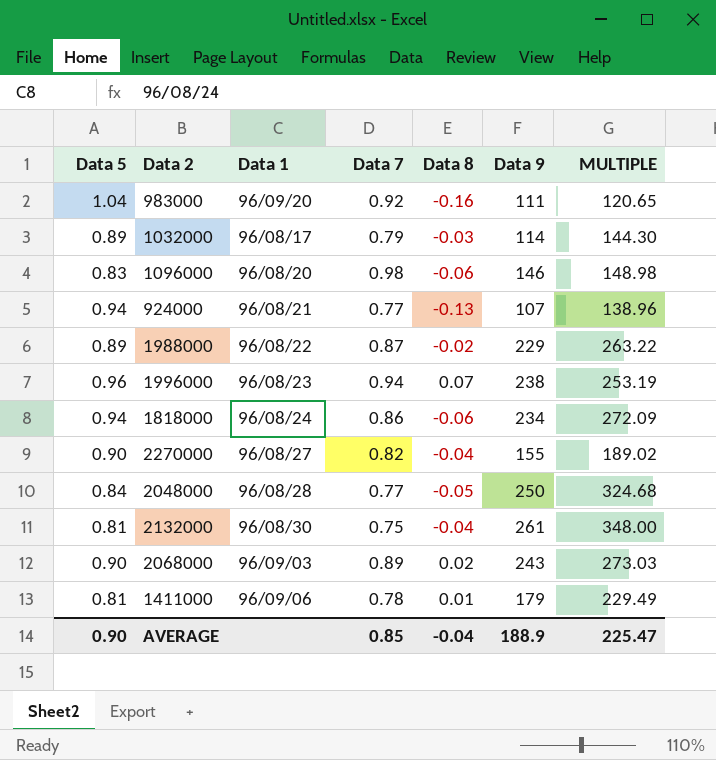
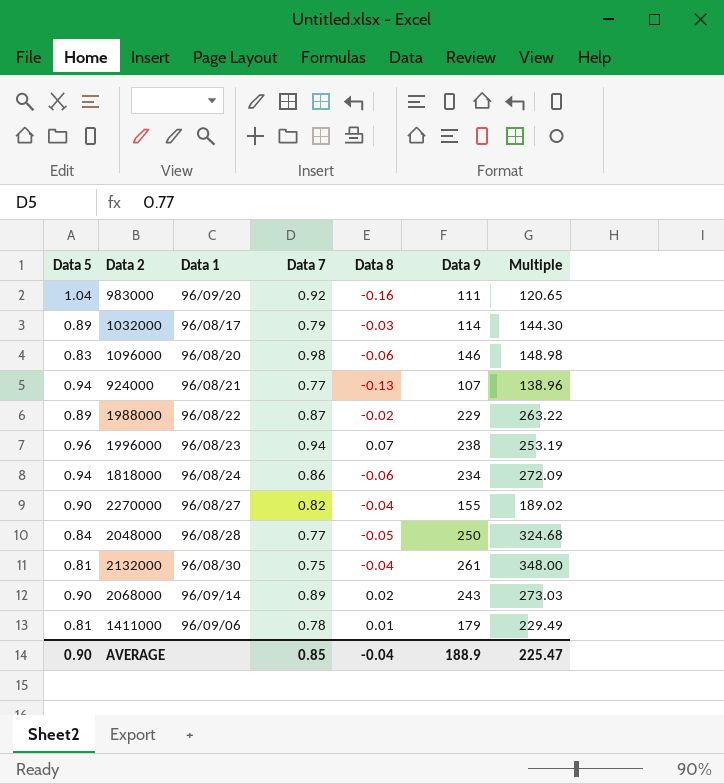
column name: MULTIPLE -> Multiple
2068000 | Data 1: 96/09/03 -> 96/09/14

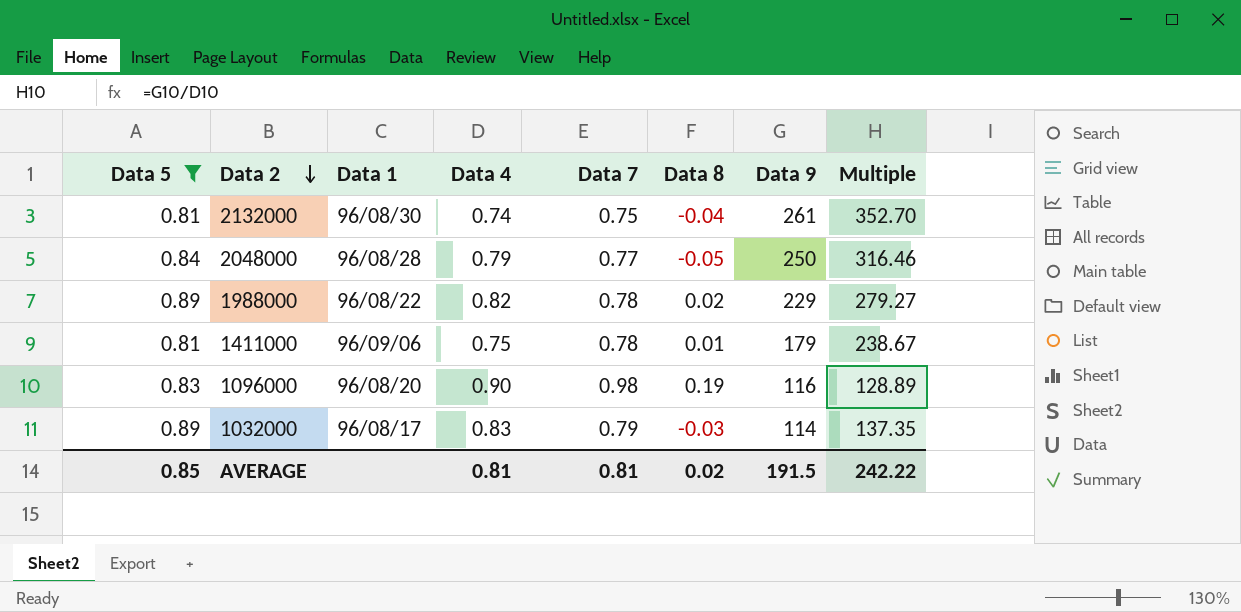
filter: none -> Data 5 <= 0.89
row order: none -> Data 2 descending
column Data 4 | position: none -> 4
column Multiple | formula: [Data 9] / [Data 7] -> [Data 9] / [Data 4]
1988000 | Data 7: 0.87 -> 0.78
1988000 | Data 8: -0.02 -> 0.02
1096000 | Data 8: -0.06 -> 0.19
1096000 | Data 9: 146 -> 116
AVERAGE | Data 5: 0.90 -> 0.85
AVERAGE | Data 7: 0.85 -> 0.81
AVERAGE | Data 8: -0.04 -> 0.02
AVERAGE | Data 9: 188.9 -> 191.5
AVERAGE | Multiple: 225.47 -> 242.22

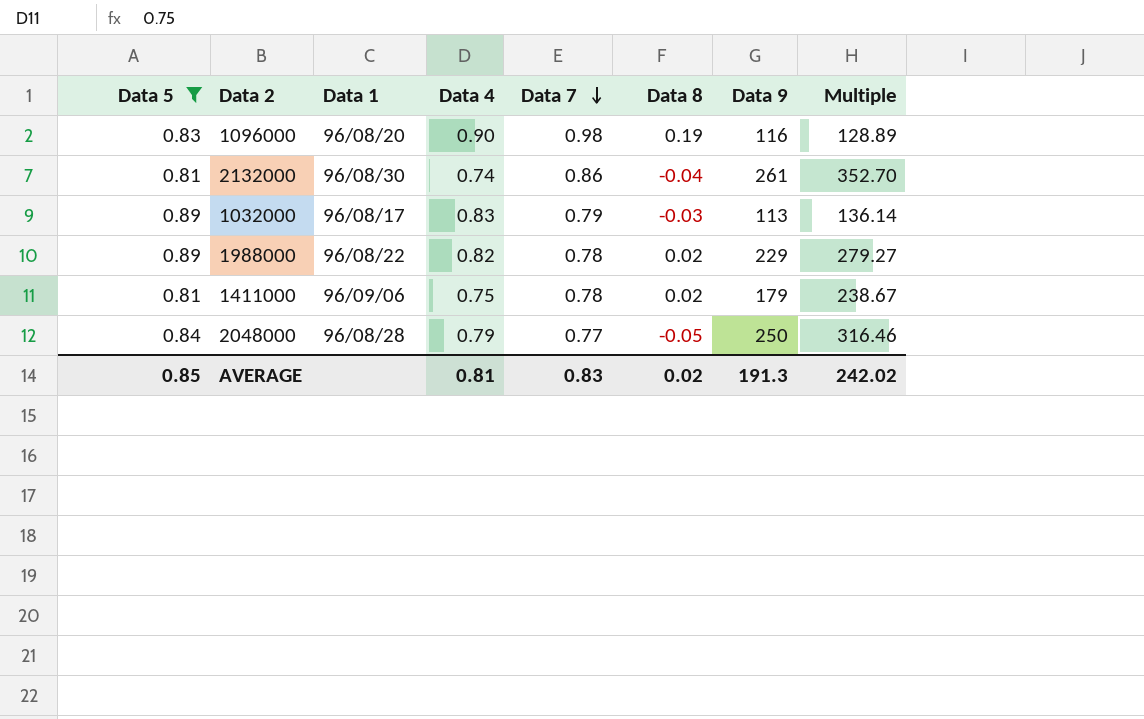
row order: Data 2 descending -> Data 7 descending
2132000 | Data 7: 0.75 -> 0.86
1032000 | Data 9: 114 -> 113
1032000 | Multiple: 137.35 -> 136.14
1411000 | Data 8: 0.01 -> 0.02
AVERAGE | Data 7: 0.81 -> 0.83
AVERAGE | Data 9: 191.5 -> 191.3
AVERAGE | Multiple: 242.22 -> 242.02

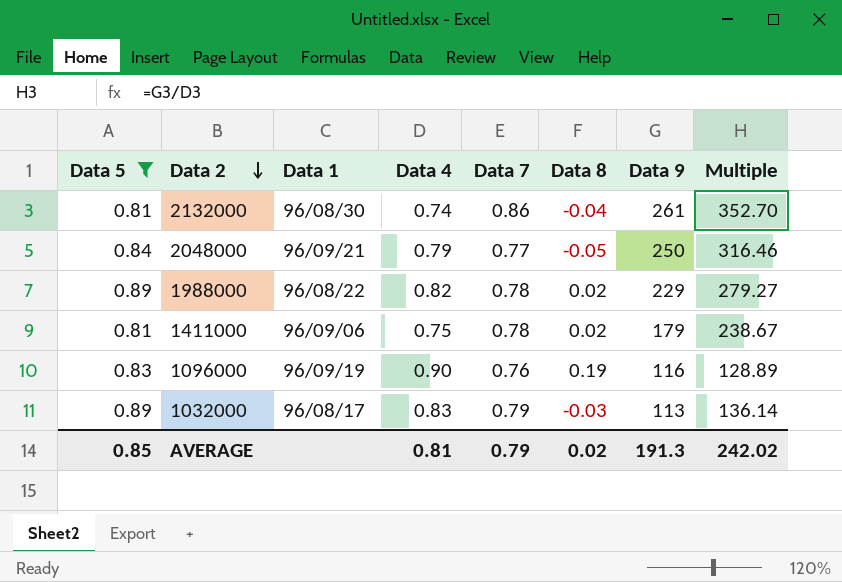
row order: Data 7 descending -> Data 2 descending
2048000 | Data 1: 96/08/28 -> 96/09/21
1096000 | Data 1: 96/08/20 -> 96/09/19
1096000 | Data 7: 0.98 -> 0.76
AVERAGE | Data 7: 0.83 -> 0.79

